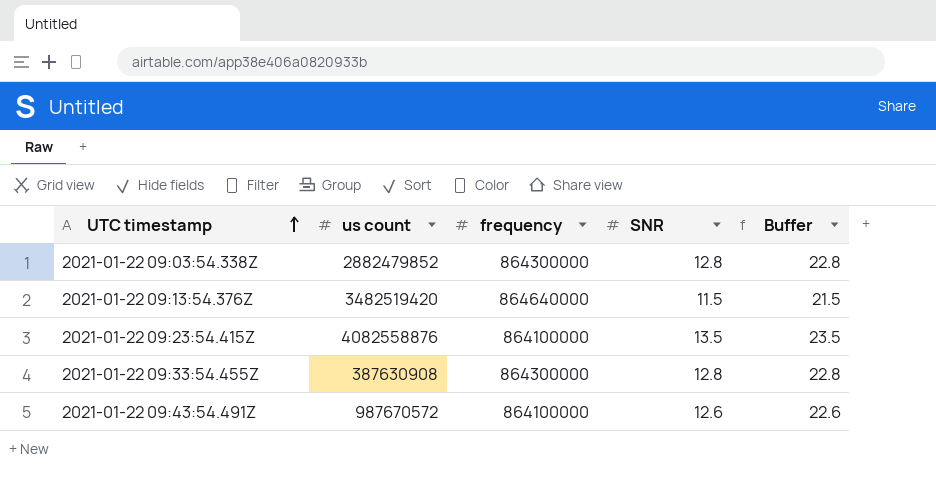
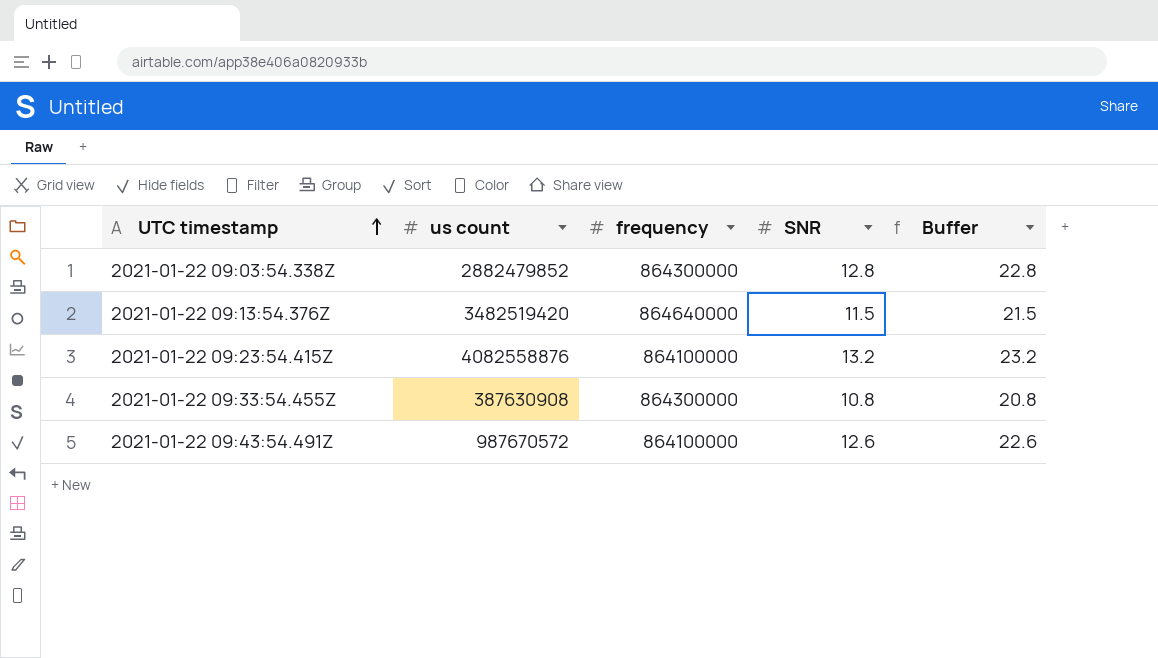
2021-01-22 09:23:54.415Z | SNR: 13.5 -> 13.2
2021-01-22 09:23:54.415Z | Buffer: 23.5 -> 23.2
2021-01-22 09:33:54.455Z | SNR: 12.8 -> 10.8
2021-01-22 09:33:54.455Z | Buffer: 22.8 -> 20.8

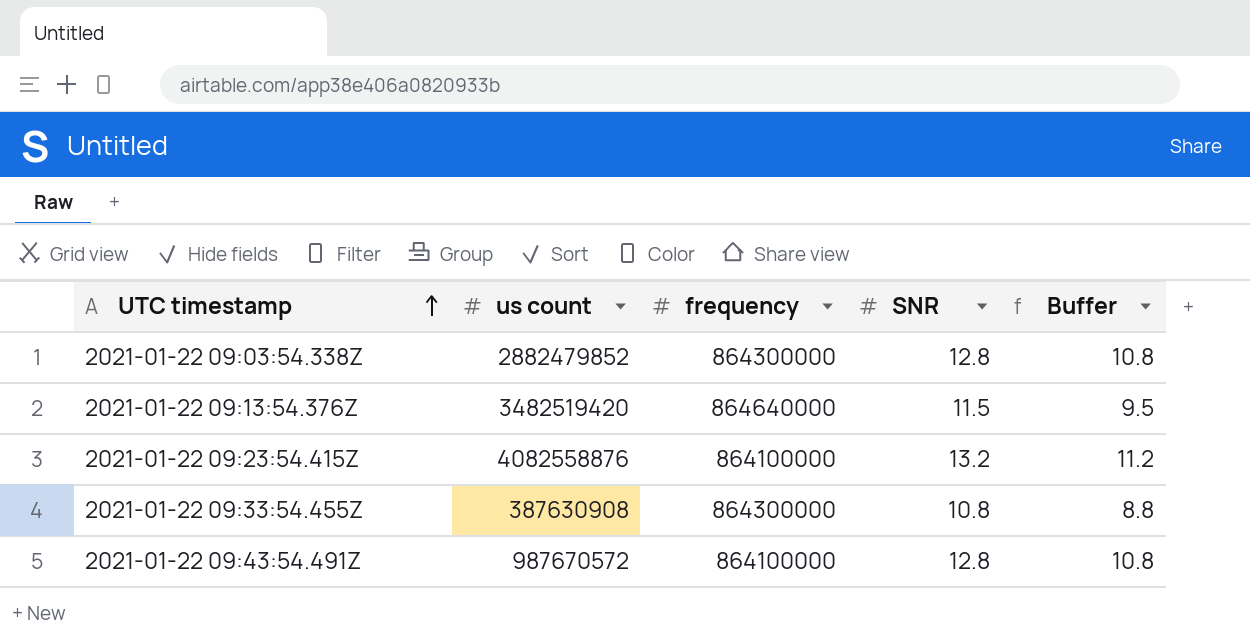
column Buffer | formula: [SNR] + 10 -> [SNR] - 2
2021-01-22 09:43:54.491Z | SNR: 12.6 -> 12.8

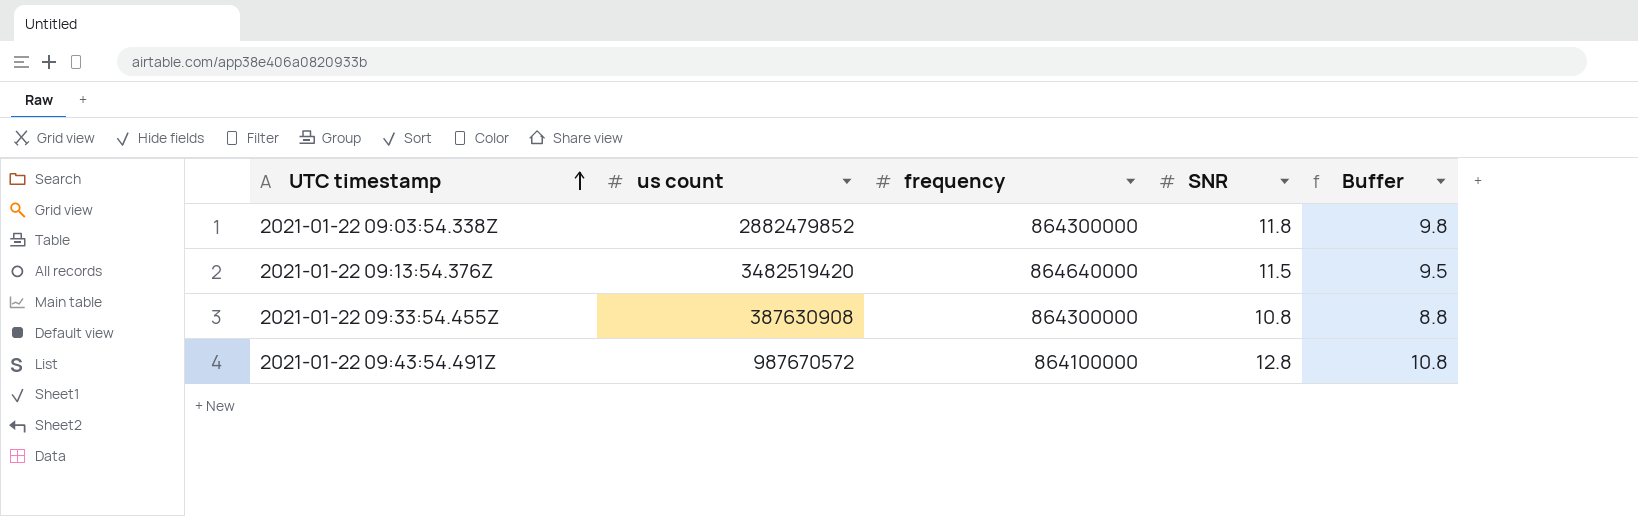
row 2021-01-22 09:23:54.415Z: 4082558876 | 864100000 | 13.2 | 11.2 -> none
2021-01-22 09:03:54.338Z | SNR: 12.8 -> 11.8
2021-01-22 09:03:54.338Z | Buffer: 10.8 -> 9.8

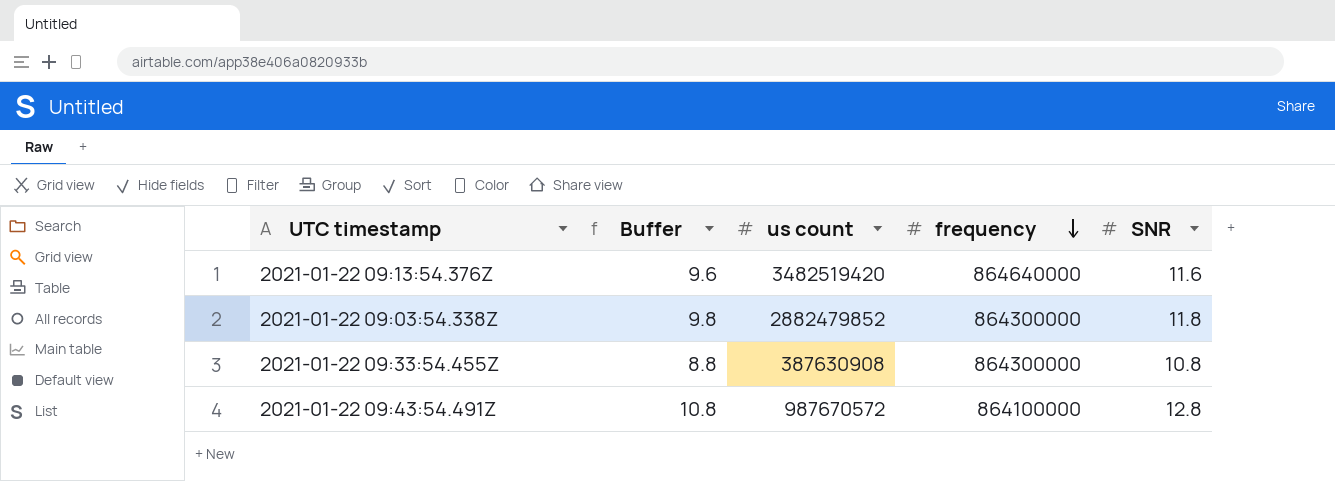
row order: UTC timestamp ascending -> frequency descending
column Buffer | position: 5 -> 2
2021-01-22 09:13:54.376Z | Buffer: 9.5 -> 9.6
2021-01-22 09:13:54.376Z | SNR: 11.5 -> 11.6

